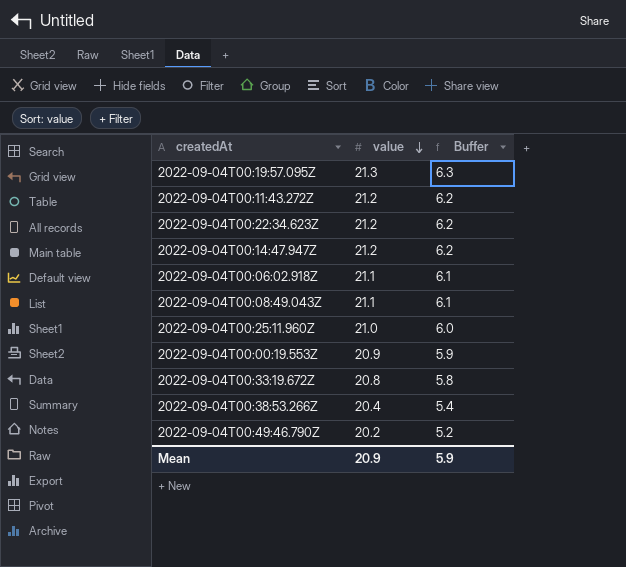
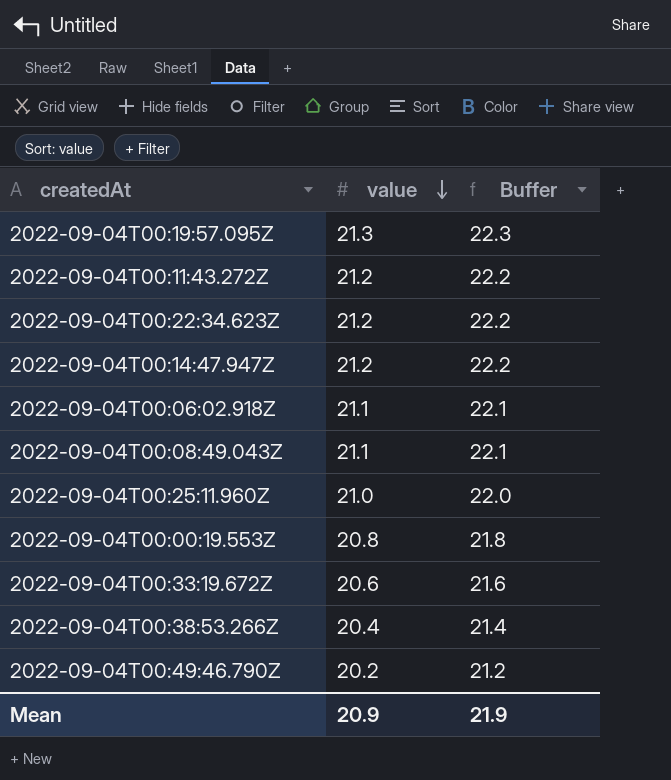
column Buffer | formula: [value] - 15 -> [value] + 1
2022-09-04T00:00:19.553Z | value: 20.9 -> 20.8
2022-09-04T00:33:19.672Z | value: 20.8 -> 20.6
Mean | Buffer: 5.9 -> 21.9

